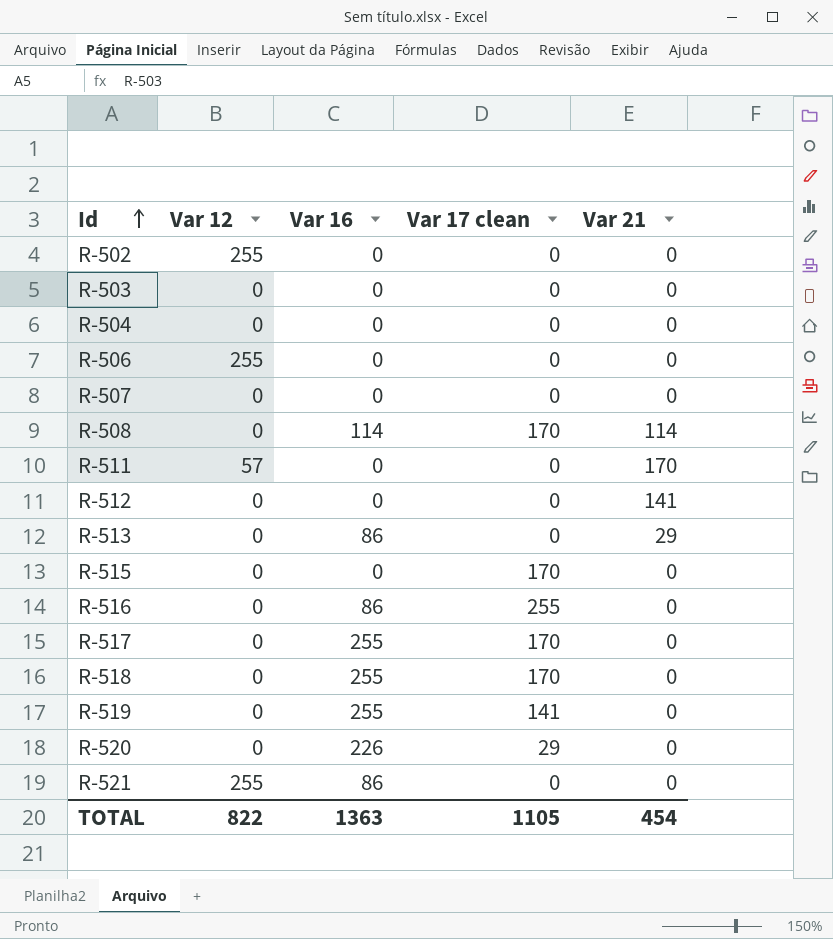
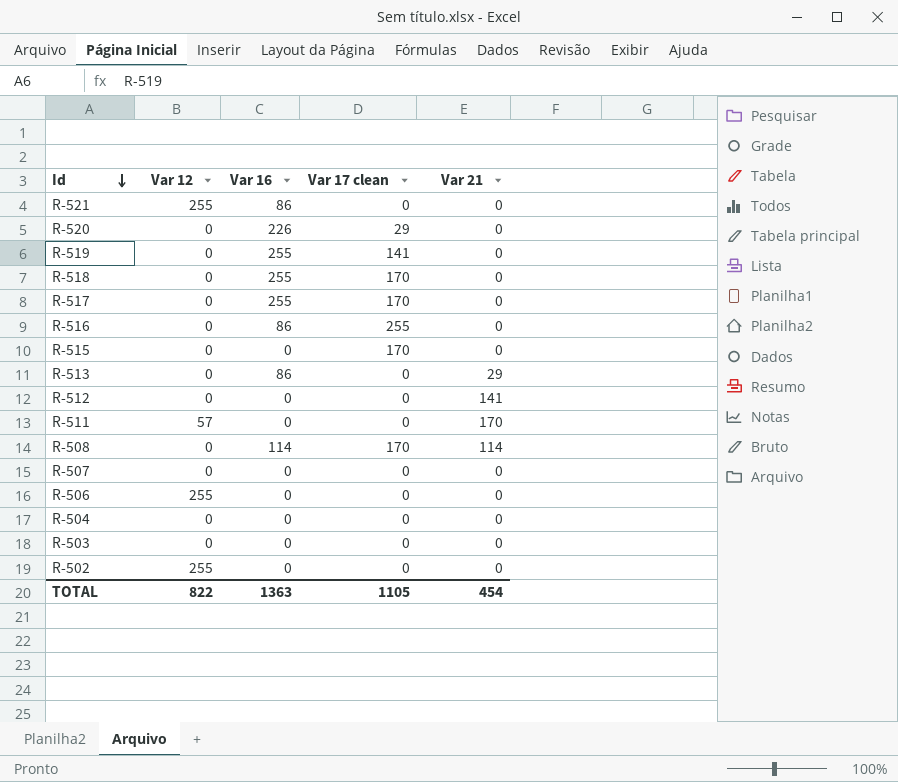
row order: Id ascending -> Id descending

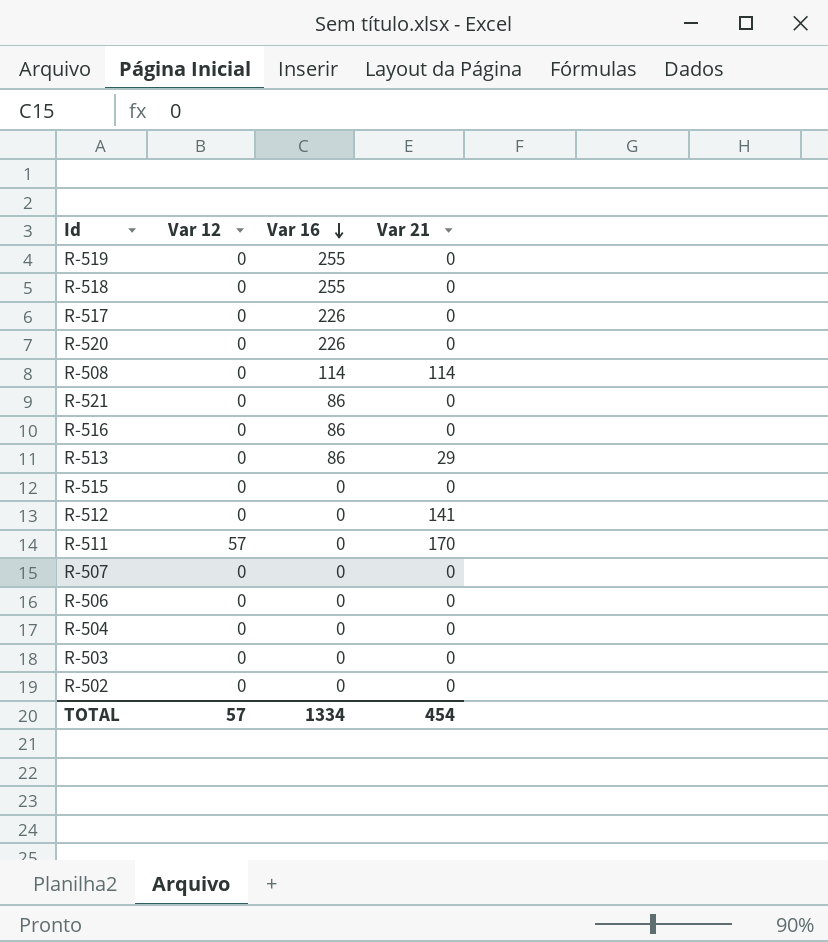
row order: Id descending -> Var 16 descending
column Var 17 clean | position: 4 -> none
R-517 | Var 16: 255 -> 226
R-521 | Var 12: 255 -> 0
R-506 | Var 12: 255 -> 0
R-502 | Var 12: 255 -> 0
TOTAL | Var 12: 822 -> 57
TOTAL | Var 16: 1363 -> 1334

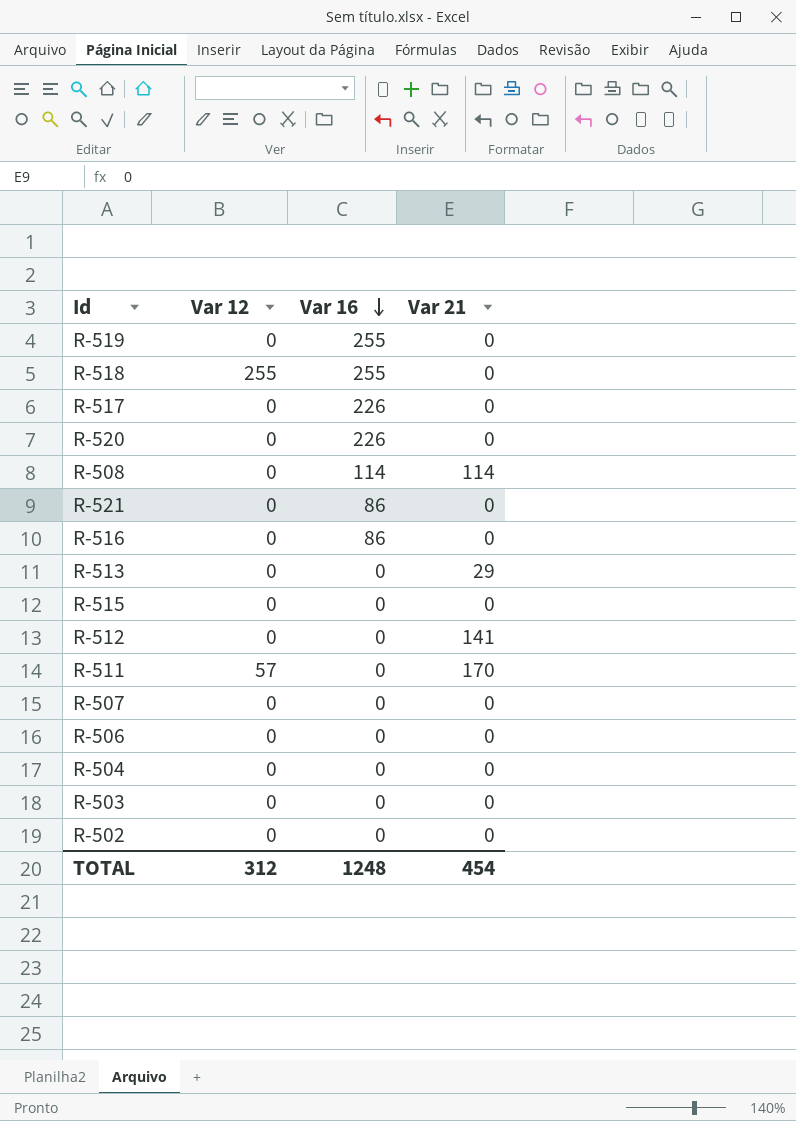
R-518 | Var 12: 0 -> 255
R-513 | Var 16: 86 -> 0
TOTAL | Var 12: 57 -> 312
TOTAL | Var 16: 1334 -> 1248

